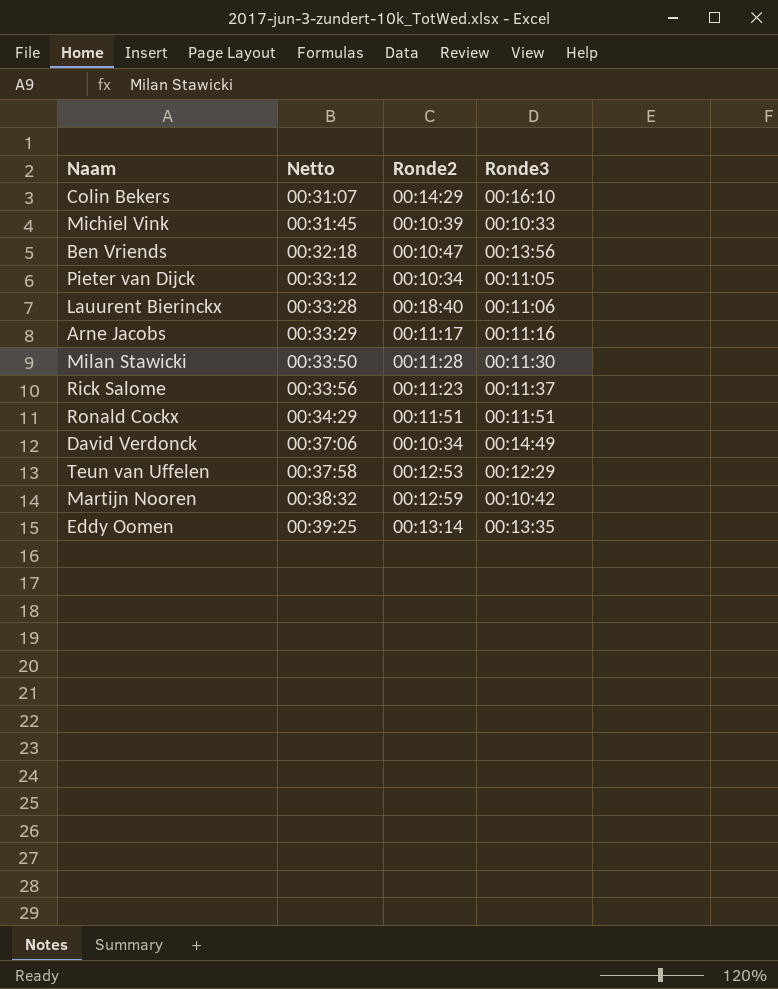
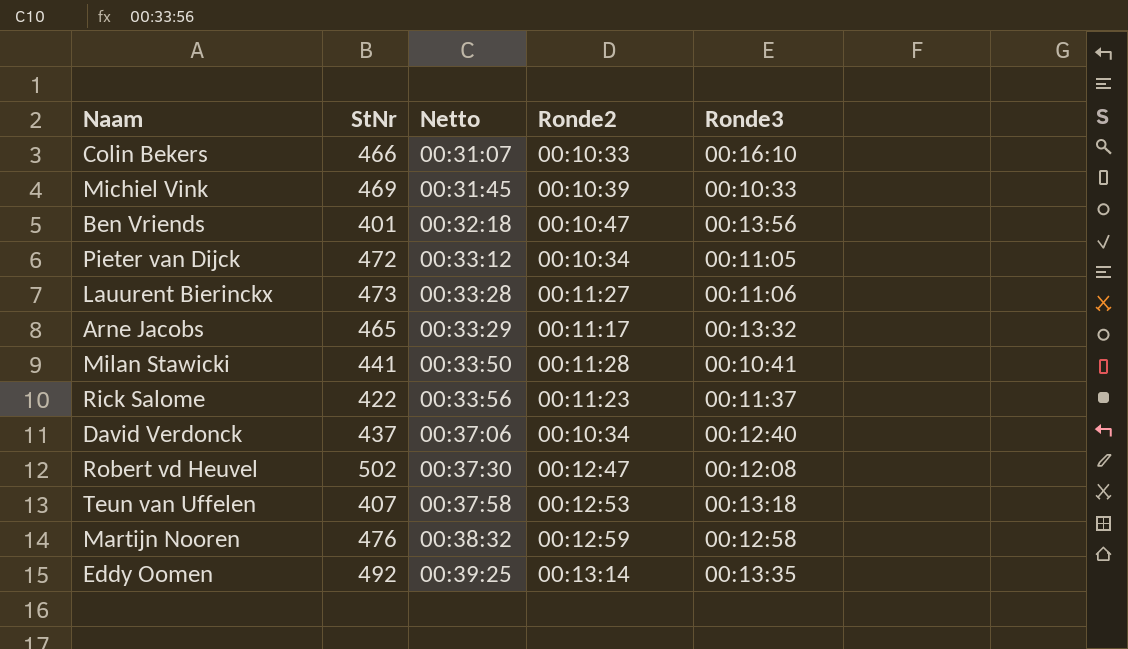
column StNr | position: none -> 2
row Ronald Cockx: 00:34:29 | 00:11:51 | 00:11:51 -> none
Colin Bekers | Ronde2: 00:14:29 -> 00:10:33
Lauurent Bierinckx | Ronde2: 00:18:40 -> 00:11:27
Arne Jacobs | Ronde3: 00:11:16 -> 00:13:32
Milan Stawicki | Ronde3: 00:11:30 -> 00:10:41
David Verdonck | Ronde3: 00:14:49 -> 00:12:40
row Robert vd Heuvel: none -> 502 | 00:37:30 | 00:12:47 | 00:12:08
Teun van Uffelen | Ronde3: 00:12:29 -> 00:13:18
Martijn Nooren | Ronde3: 00:10:42 -> 00:12:58

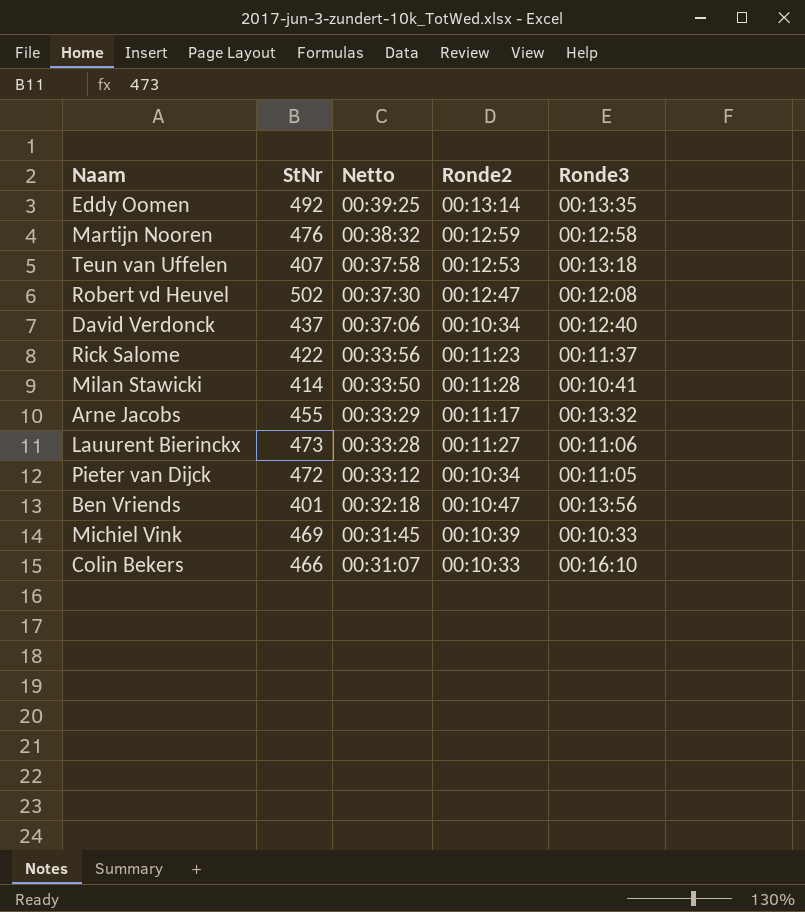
row order: Netto ascending -> Netto descending
Milan Stawicki | StNr: 441 -> 414
Arne Jacobs | StNr: 465 -> 455

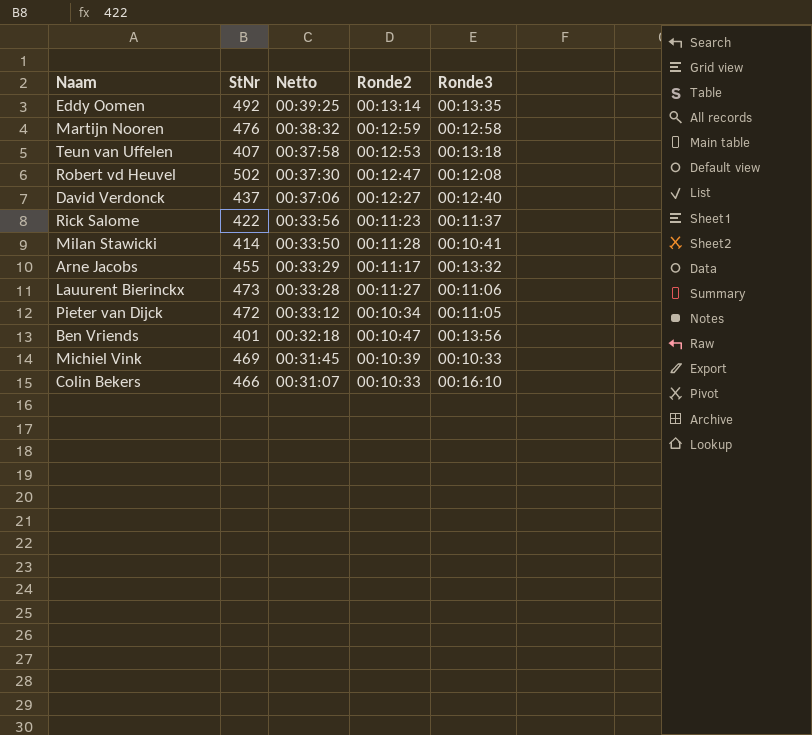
David Verdonck | Ronde2: 00:10:34 -> 00:12:27

